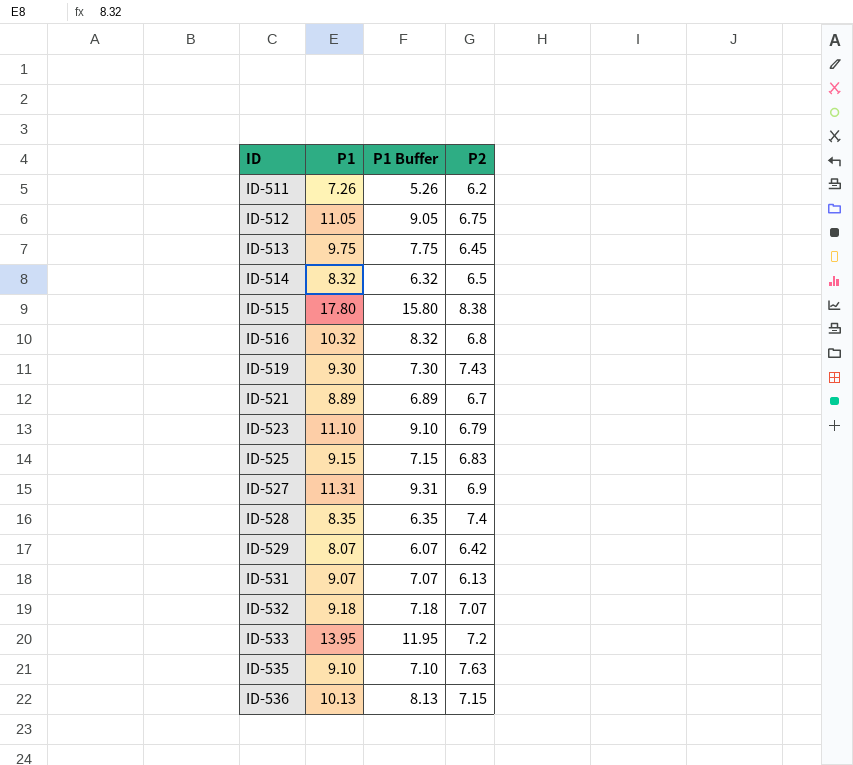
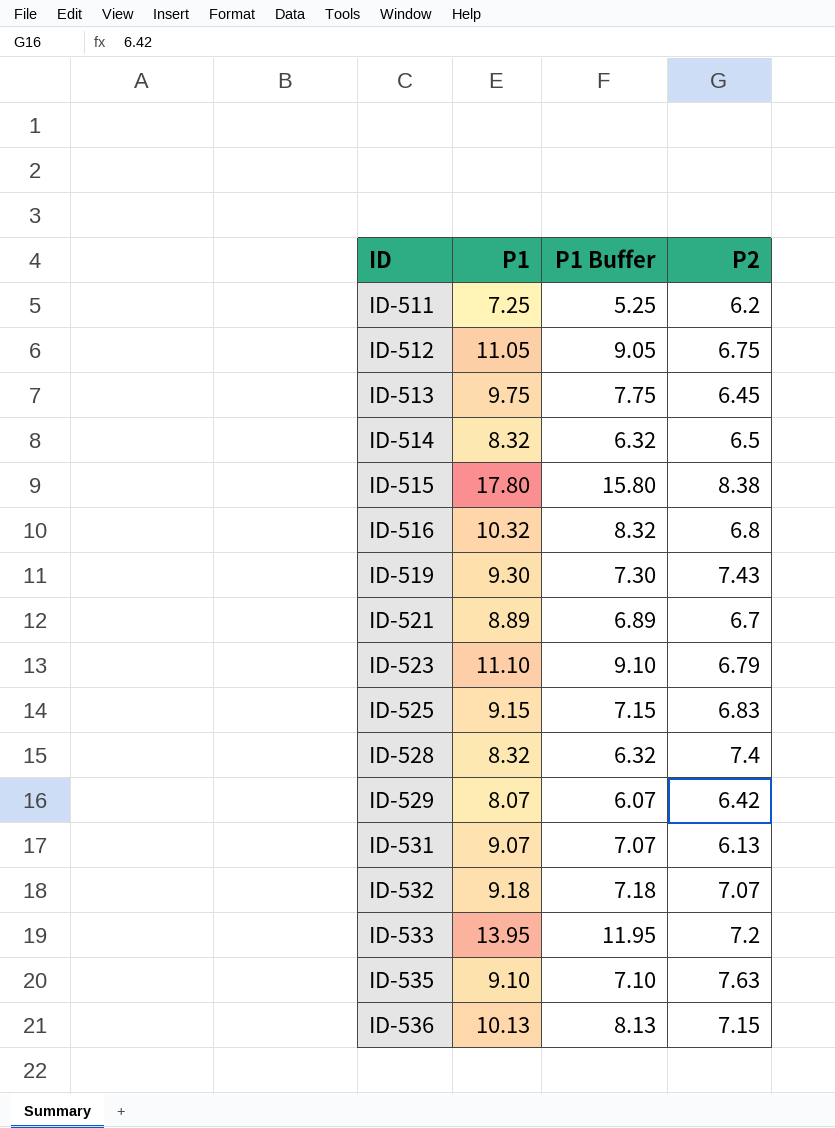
row ID-527: 11.31 | 9.31 | 6.9 -> none
ID-511 | P1: 7.26 -> 7.25
ID-511 | P1 Buffer: 5.26 -> 5.25
ID-528 | P1: 8.35 -> 8.32
ID-528 | P1 Buffer: 6.35 -> 6.32

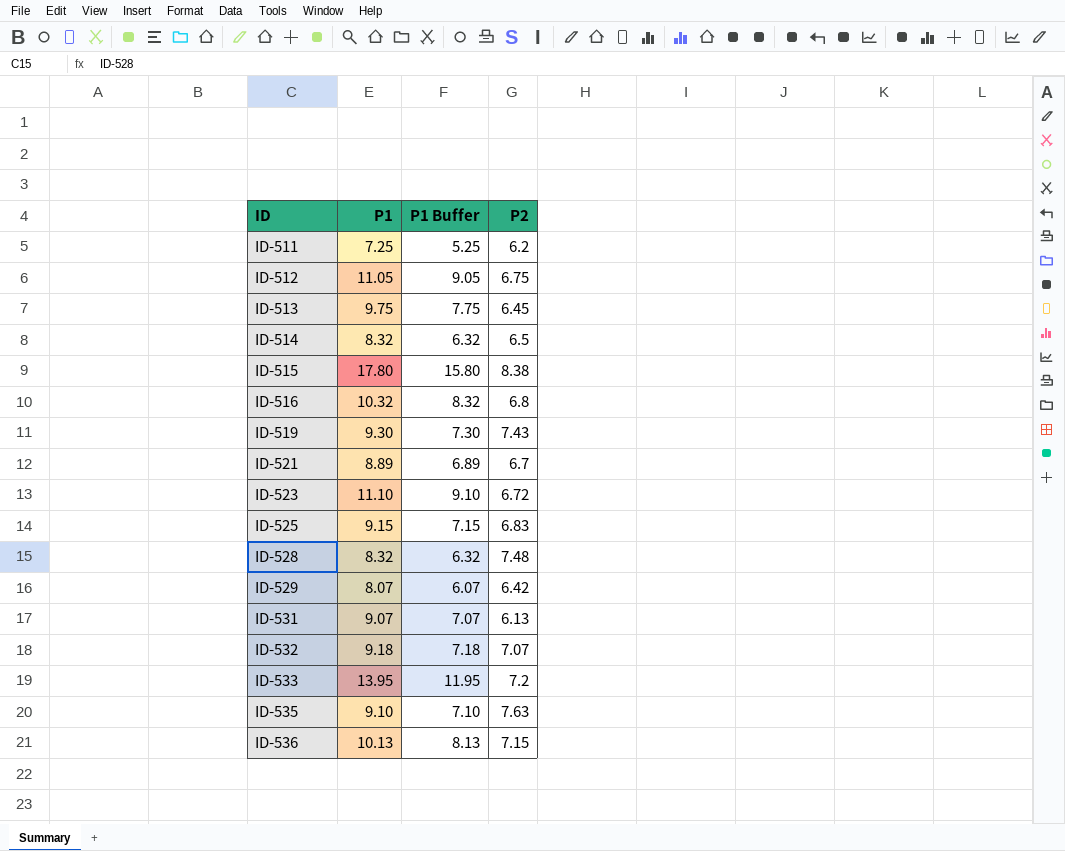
ID-523 | P2: 6.79 -> 6.72
ID-528 | P2: 7.4 -> 7.48

